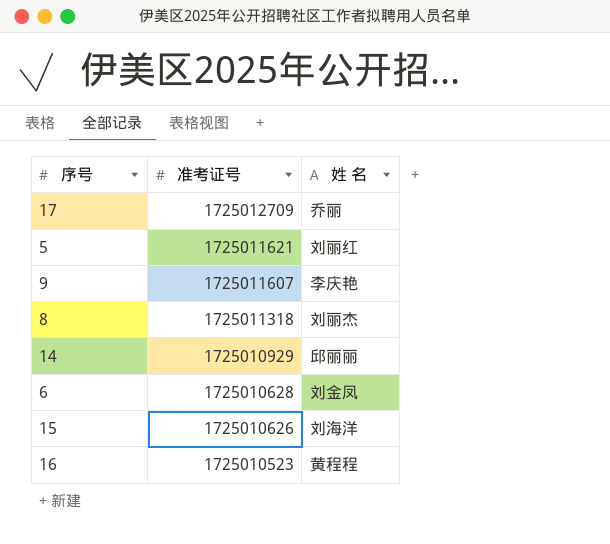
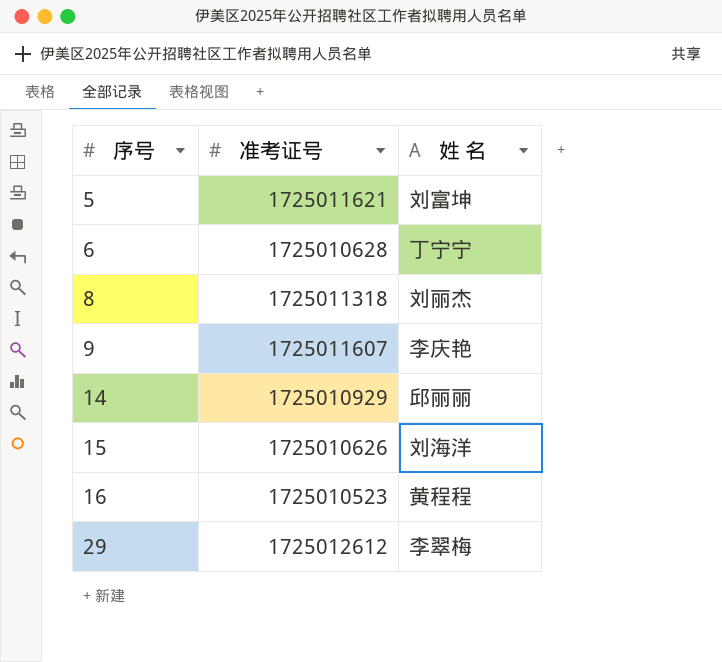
row order: 准考证号 descending -> 序号 ascending
row 17: 1725012709 | 乔丽 -> none
5 | 姓 名: 刘丽红 -> 刘富坤
6 | 姓 名: 刘金凤 -> 丁宁宁
row 29: none -> 1725012612 | 李翠梅

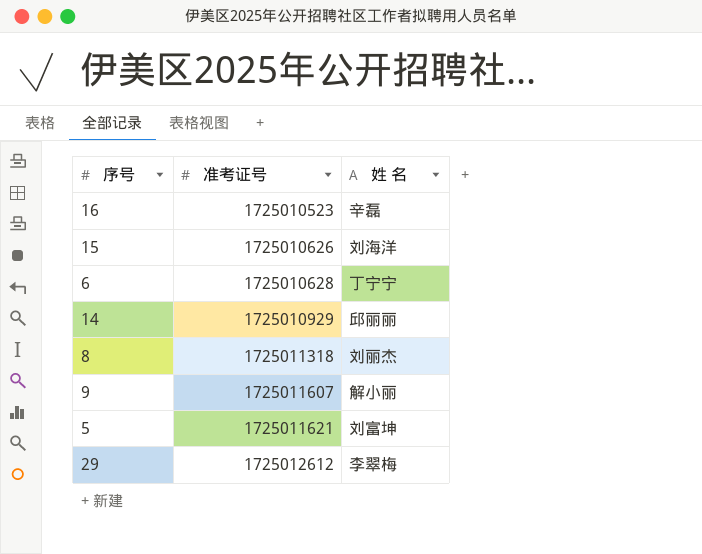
row order: 序号 ascending -> 准考证号 ascending
16 | 姓 名: 黄程程 -> 辛磊
9 | 姓 名: 李庆艳 -> 解小丽

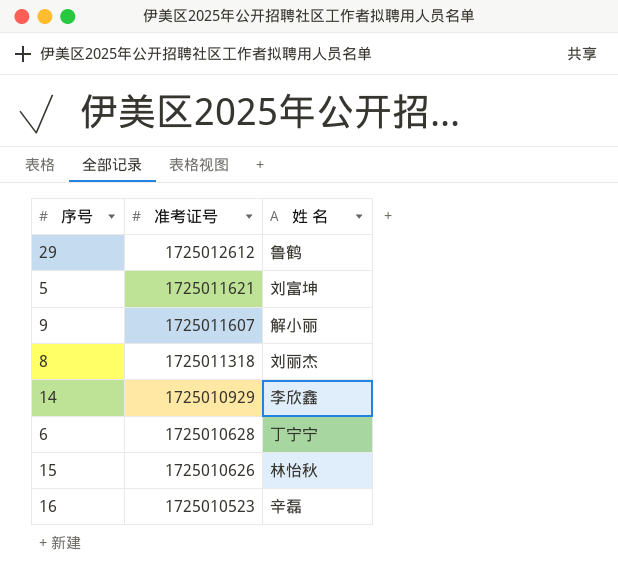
row order: 准考证号 ascending -> 准考证号 descending
29 | 姓 名: 李翠梅 -> 鲁鹤
14 | 姓 名: 邱丽丽 -> 李欣鑫
15 | 姓 名: 刘海洋 -> 林怡秋

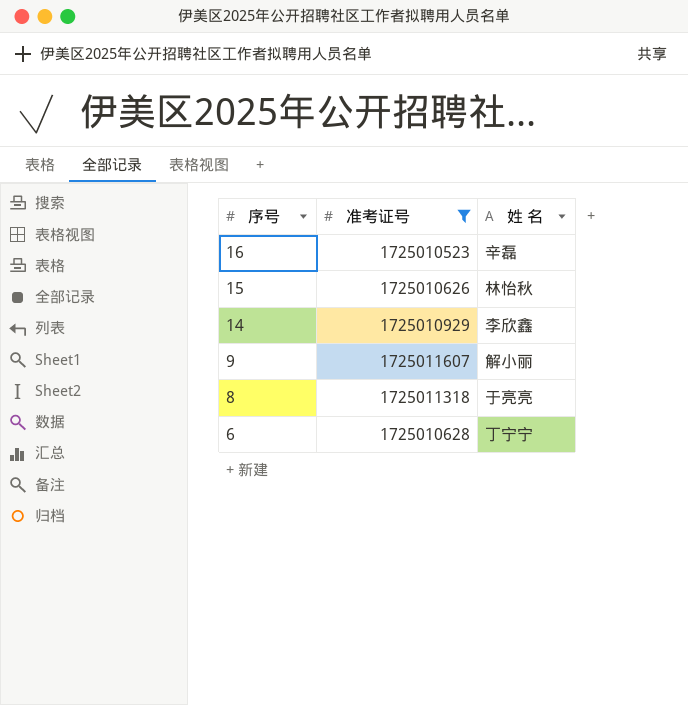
filter: none -> 准考证号 <= 1725011607
row order: 准考证号 descending -> 序号 descending
8 | 姓 名: 刘丽杰 -> 于亮亮

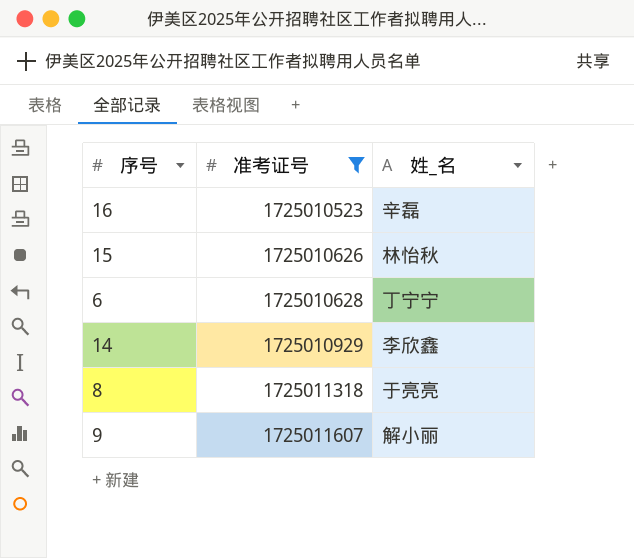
row order: 序号 descending -> 准考证号 ascending
column name: 姓 名 -> 姓_名

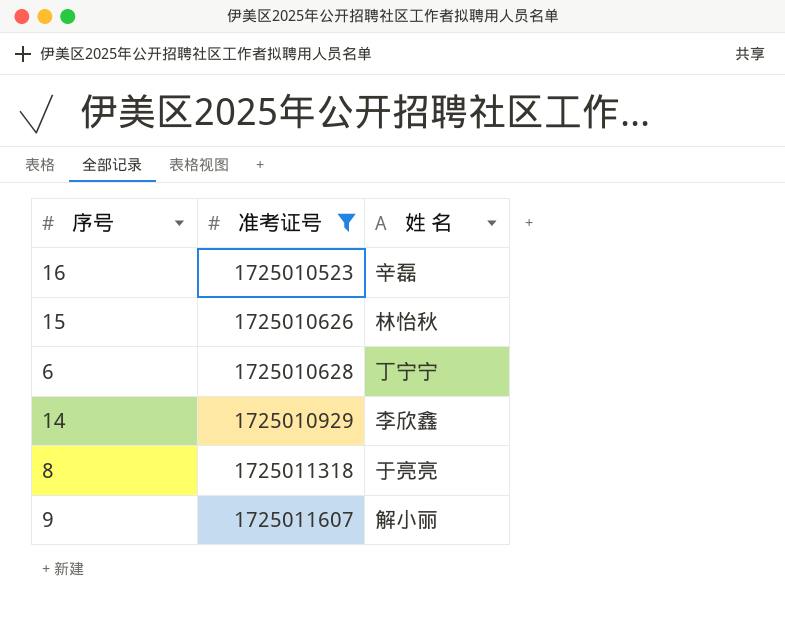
column name: 姓_名 -> 姓 名

